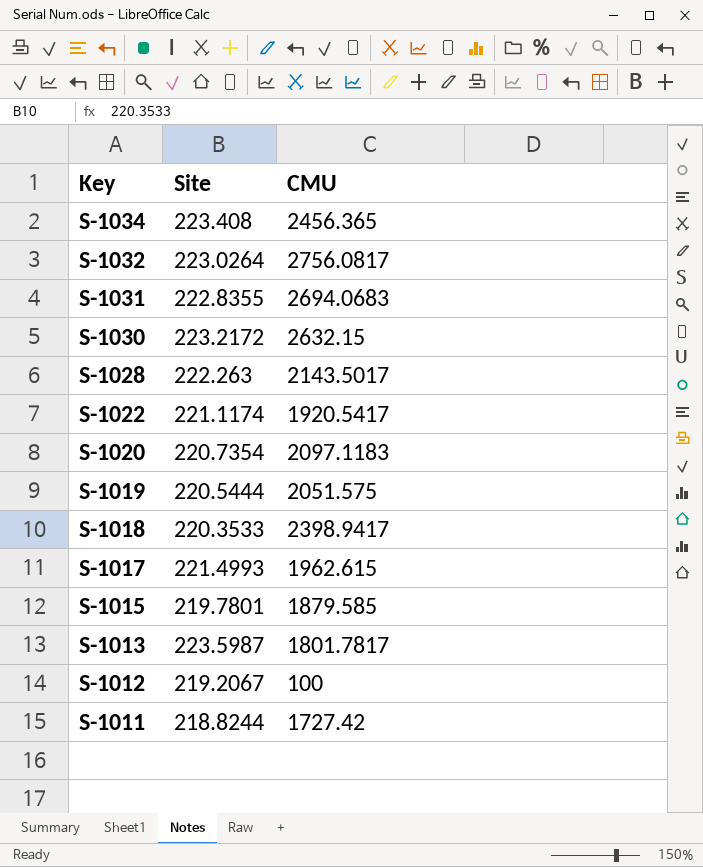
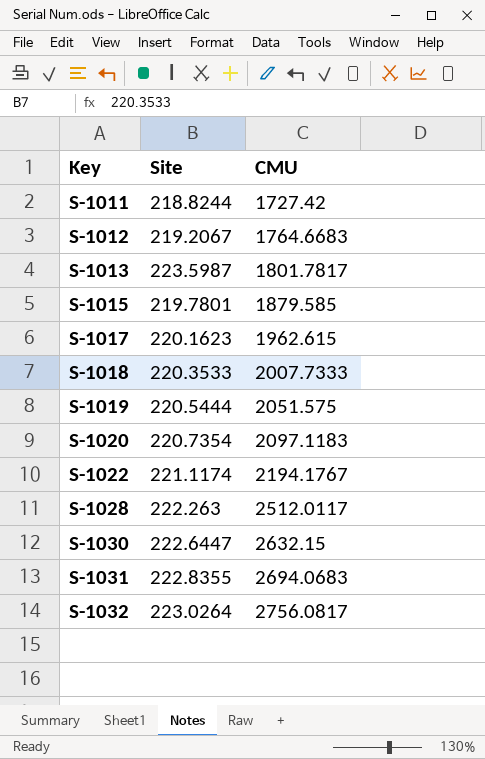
row order: Key descending -> Key ascending
row S-1034: 223.408 | 2456.365 -> none
S-1012 | CMU: 100 -> 1764.6683
S-1017 | Site: 221.4993 -> 220.1623
S-1018 | CMU: 2398.9417 -> 2007.7333
S-1022 | CMU: 1920.5417 -> 2194.1767
S-1028 | CMU: 2143.5017 -> 2512.0117
S-1030 | Site: 223.2172 -> 222.6447

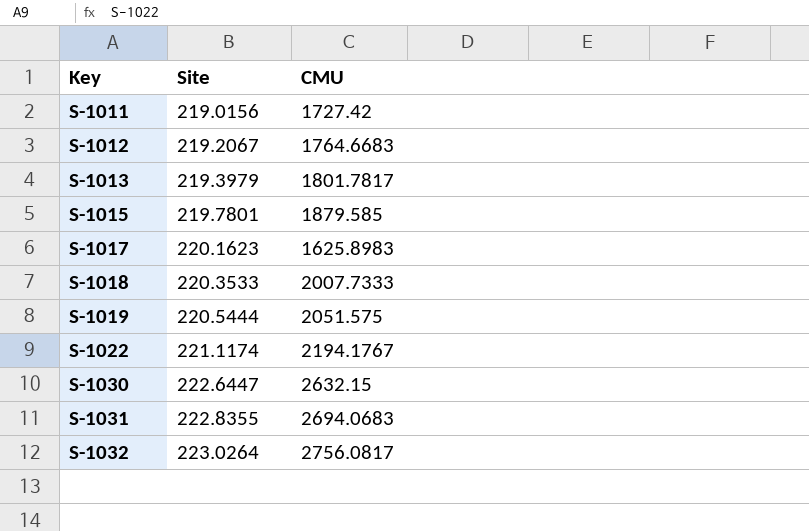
row S-1020: 220.7354 | 2097.1183 -> none
row S-1028: 222.263 | 2512.0117 -> none
S-1011 | Site: 218.8244 -> 219.0156
S-1013 | Site: 223.5987 -> 219.3979
S-1017 | CMU: 1962.615 -> 1625.8983

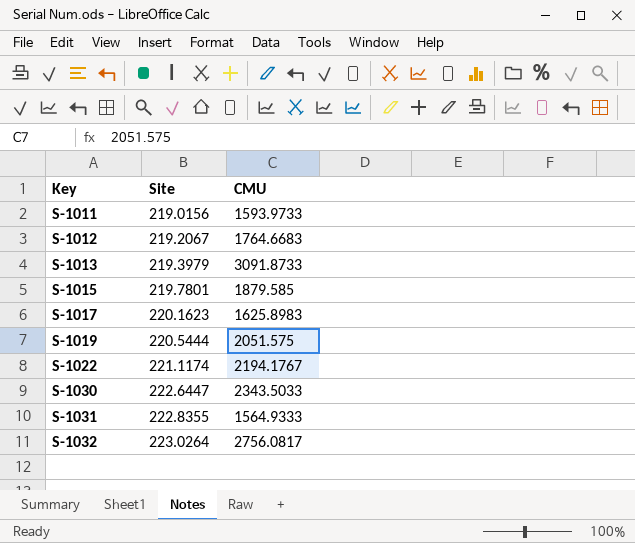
row S-1018: 220.3533 | 2007.7333 -> none
S-1011 | CMU: 1727.42 -> 1593.9733
S-1013 | CMU: 1801.7817 -> 3091.8733
S-1030 | CMU: 2632.15 -> 2343.5033
S-1031 | CMU: 2694.0683 -> 1564.9333

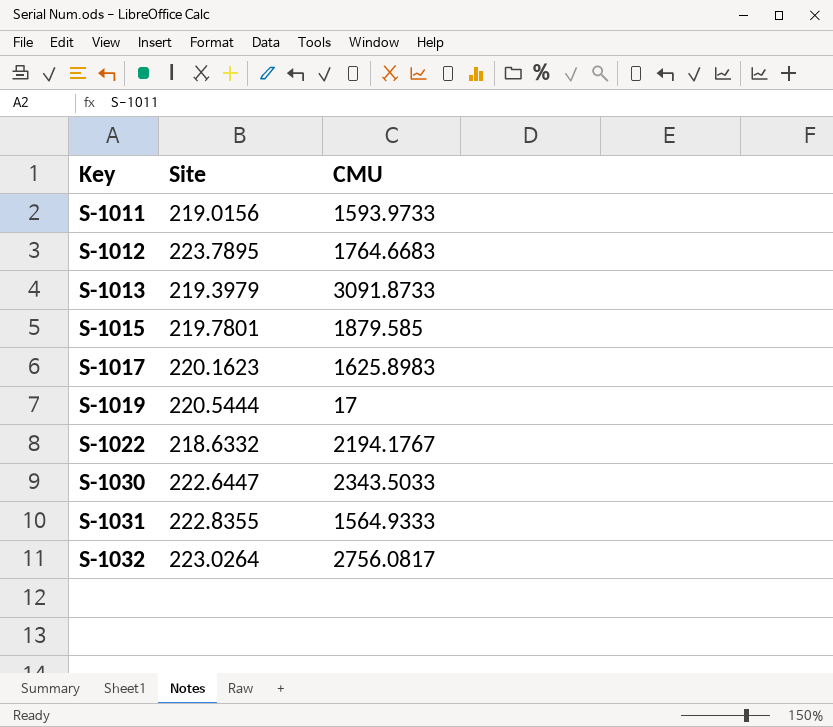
S-1012 | Site: 219.2067 -> 223.7895
S-1019 | CMU: 2051.575 -> 17
S-1022 | Site: 221.1174 -> 218.6332

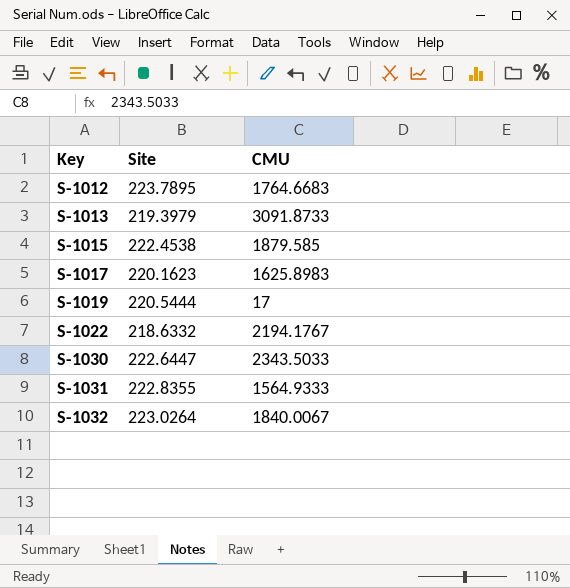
row S-1011: 219.0156 | 1593.9733 -> none
S-1015 | Site: 219.7801 -> 222.4538
S-1032 | CMU: 2756.0817 -> 1840.0067

